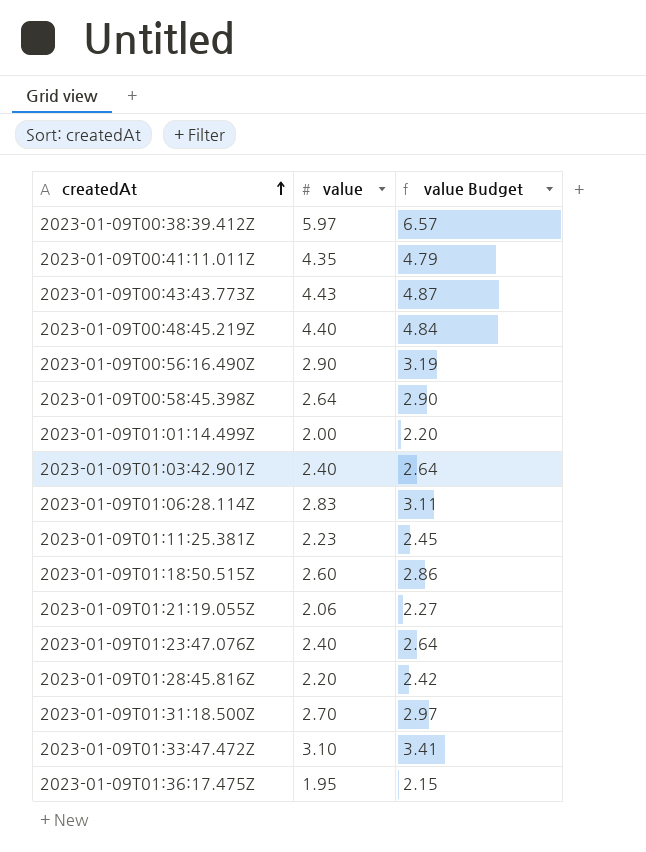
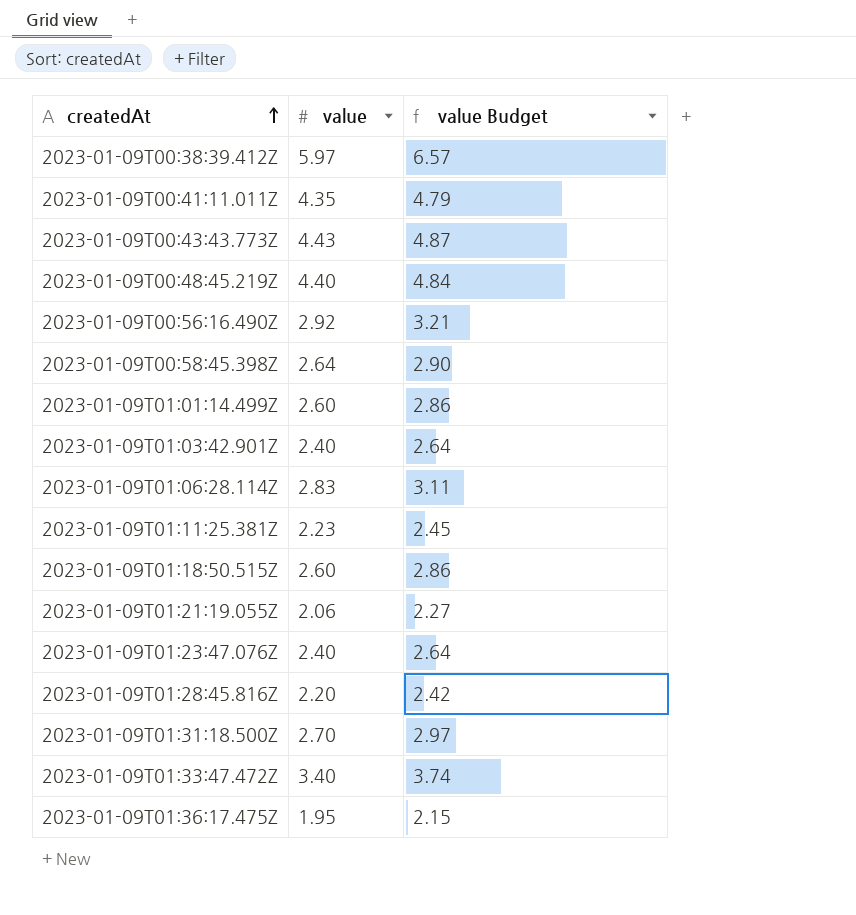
2023-01-09T00:56:16.490Z | value: 2.90 -> 2.92
2023-01-09T00:56:16.490Z | value Budget: 3.19 -> 3.21
2023-01-09T01:01:14.499Z | value: 2.00 -> 2.60
2023-01-09T01:01:14.499Z | value Budget: 2.20 -> 2.86
2023-01-09T01:33:47.472Z | value: 3.10 -> 3.40
2023-01-09T01:33:47.472Z | value Budget: 3.41 -> 3.74

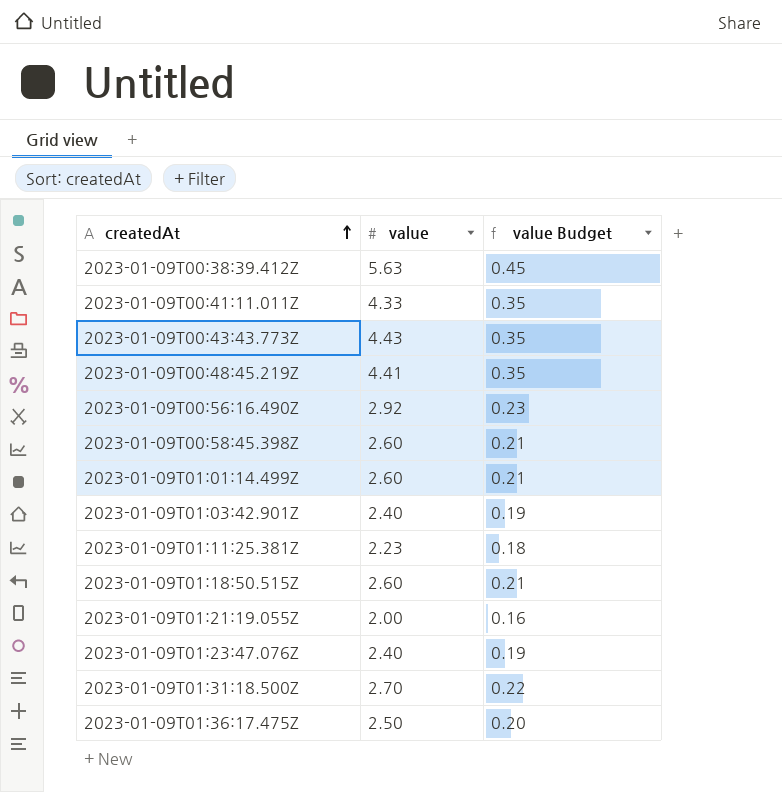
column value Budget | formula: [value] * 1.1 -> [value] * 0.08
row 2023-01-09T01:06:28.114Z: 2.83 | 3.11 -> none
row 2023-01-09T01:28:45.816Z: 2.20 | 2.42 -> none
row 2023-01-09T01:33:47.472Z: 3.40 | 3.74 -> none
2023-01-09T00:38:39.412Z | value: 5.97 -> 5.63
2023-01-09T00:41:11.011Z | value: 4.35 -> 4.33
2023-01-09T00:48:45.219Z | value: 4.40 -> 4.41
2023-01-09T00:58:45.398Z | value: 2.64 -> 2.60
2023-01-09T01:21:19.055Z | value: 2.06 -> 2.00
2023-01-09T01:36:17.475Z | value: 1.95 -> 2.50

